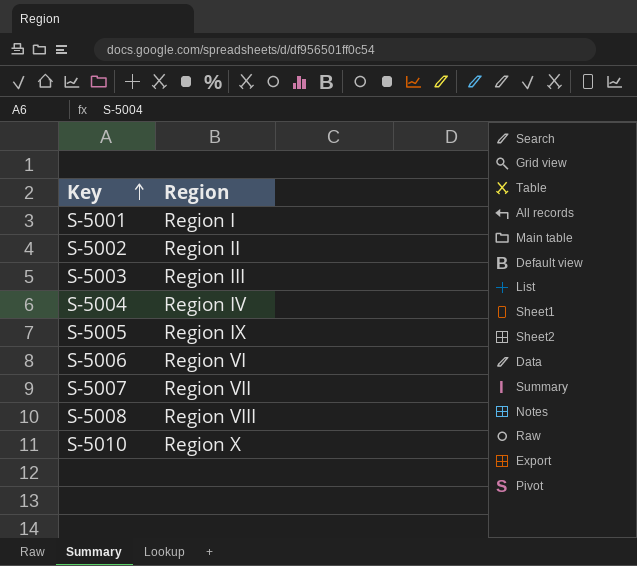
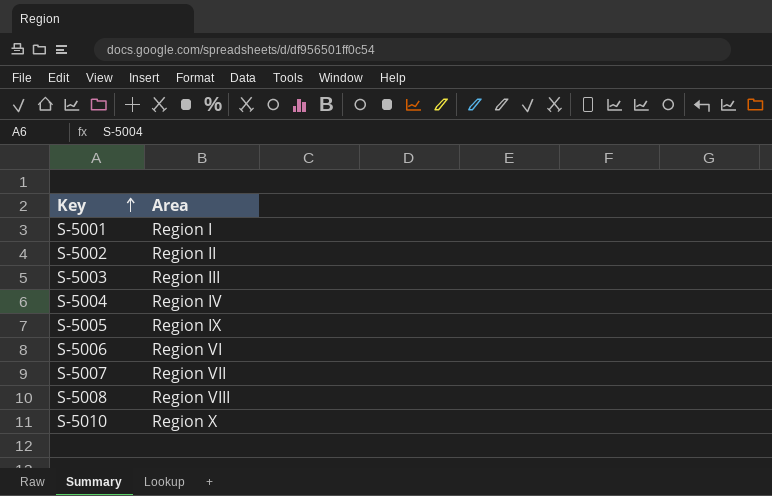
column name: Region -> Area

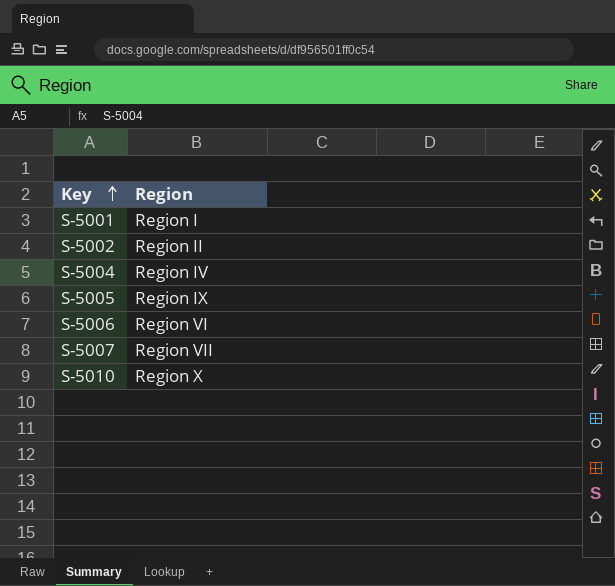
column name: Area -> Region
row S-5003: Region III -> none
row S-5008: Region VIII -> none

